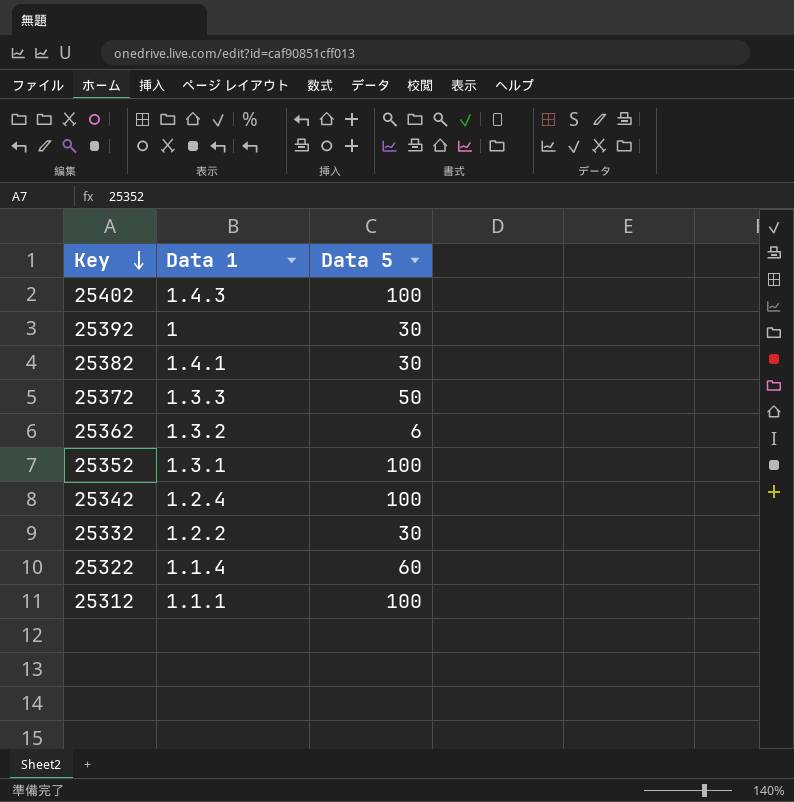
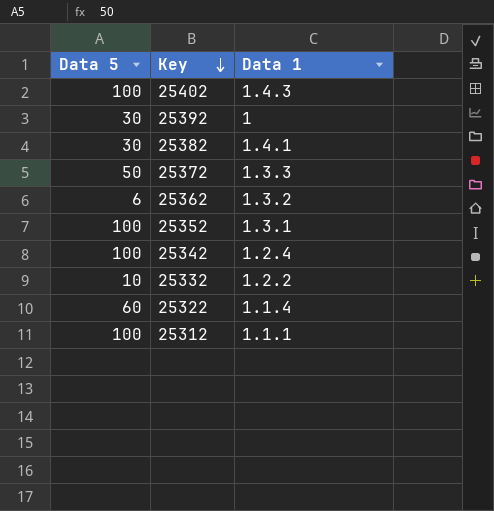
column Data 5 | position: 3 -> 1
25332 | Data 5: 30 -> 10

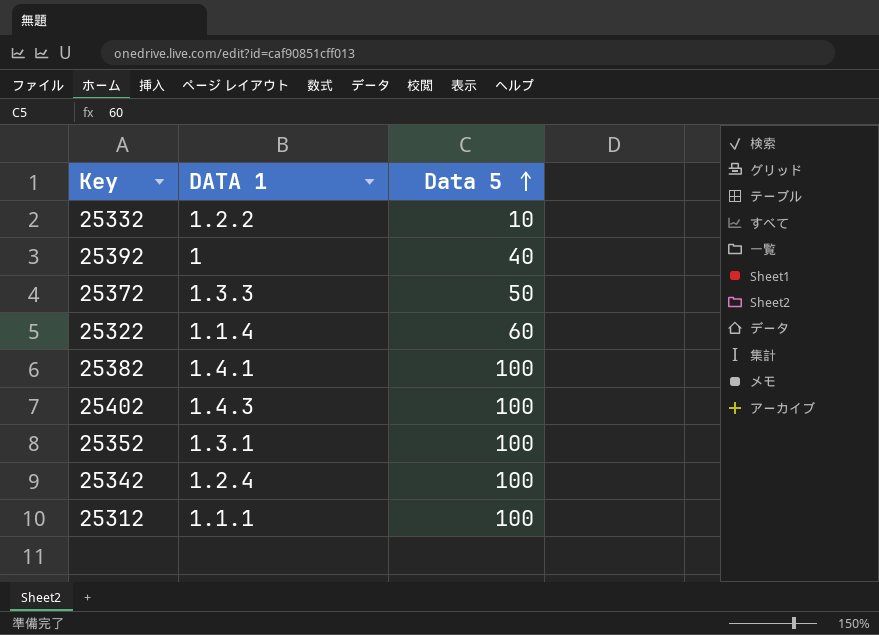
row order: Key descending -> Data 5 ascending
column name: Data 1 -> DATA 1
column Data 5 | position: 1 -> 3
row 25362: 6 | 1.3.2 -> none
25392 | Data 5: 30 -> 40
25382 | Data 5: 30 -> 100

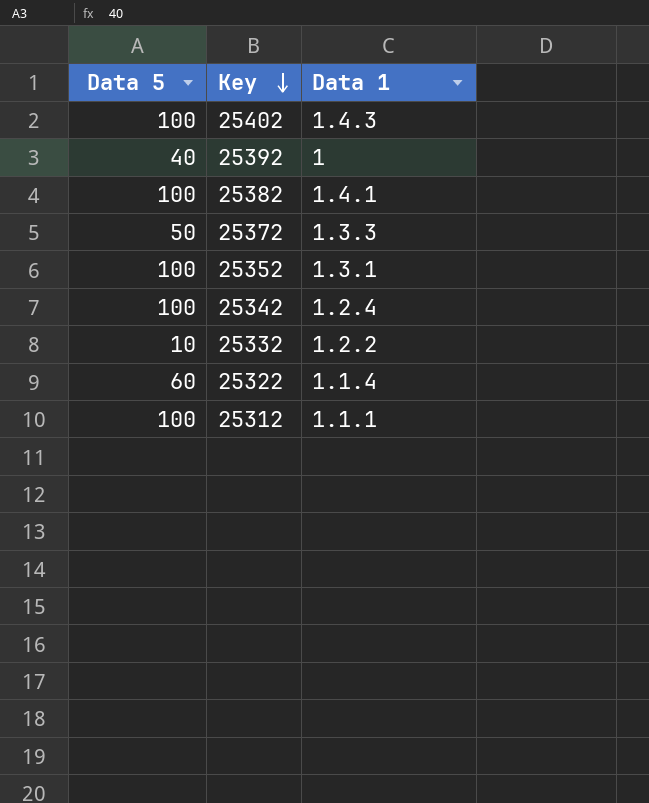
row order: Data 5 ascending -> Key descending
column Data 5 | position: 3 -> 1
column name: DATA 1 -> Data 1

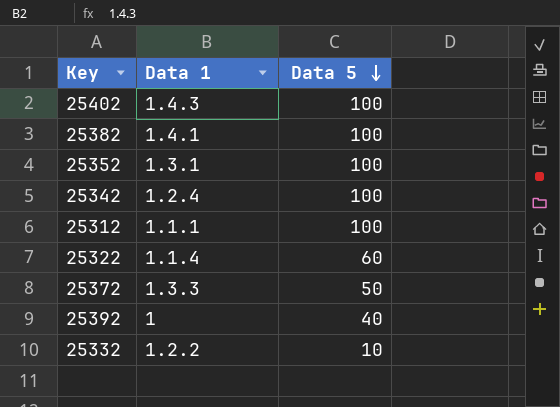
row order: Key descending -> Data 5 descending
column Data 5 | position: 1 -> 3

